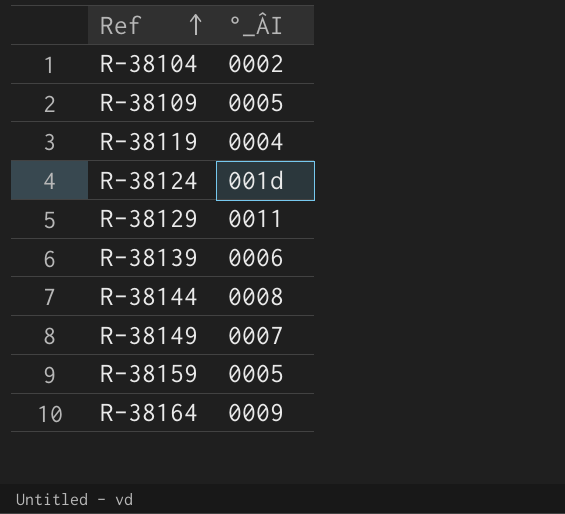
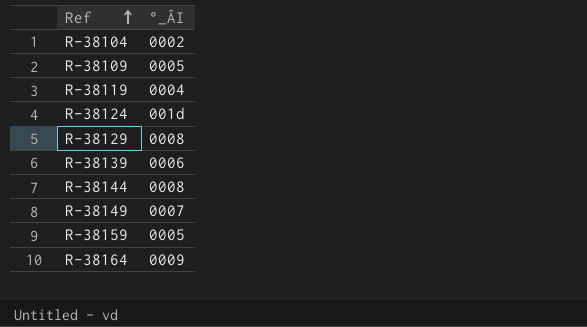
R-38129 | °_ÂI: 0011 -> 0008

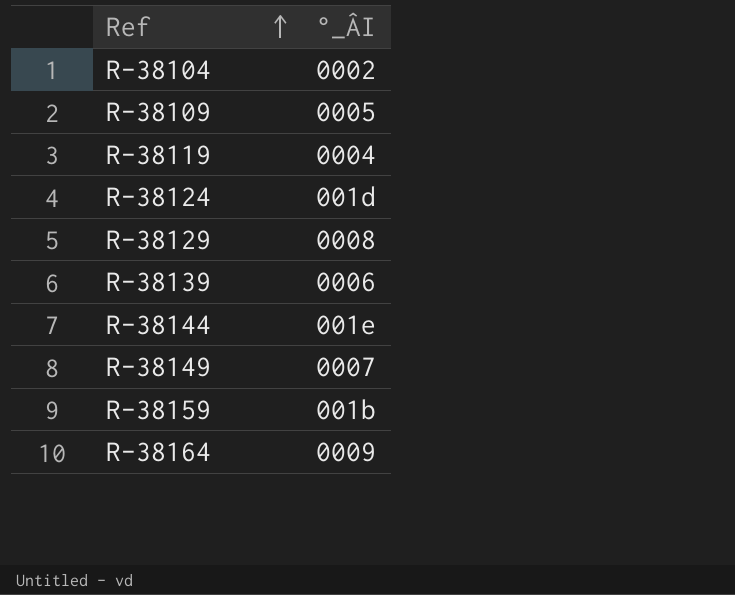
R-38144 | °_ÂI: 0008 -> 001e
R-38159 | °_ÂI: 0005 -> 001b

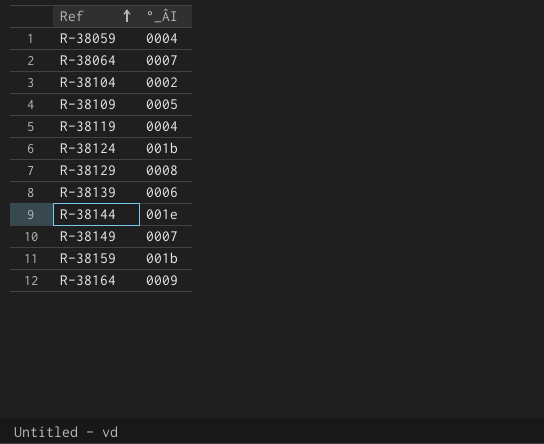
row R-38059: none -> 0004
row R-38064: none -> 0007
R-38124 | °_ÂI: 001d -> 001b

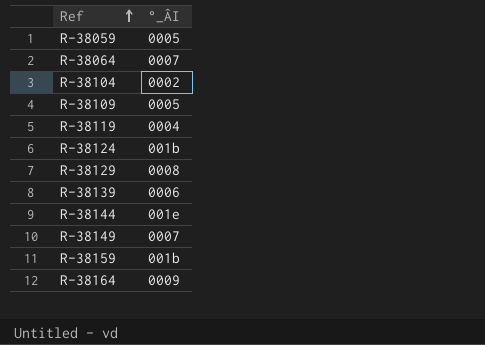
R-38059 | °_ÂI: 0004 -> 0005

